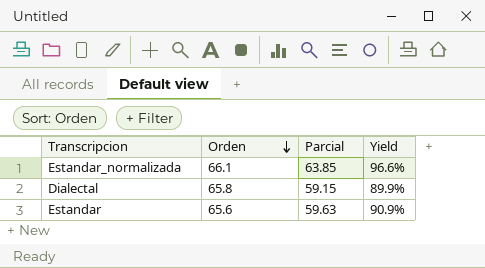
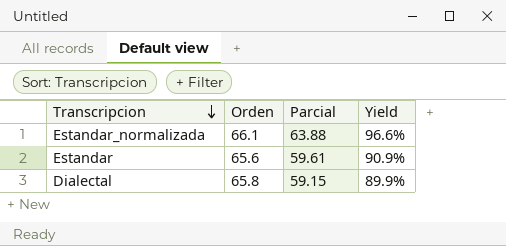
row order: Orden descending -> Transcripcion descending
Estandar_normalizada | Parcial: 63.85 -> 63.88
Estandar | Parcial: 59.63 -> 59.61

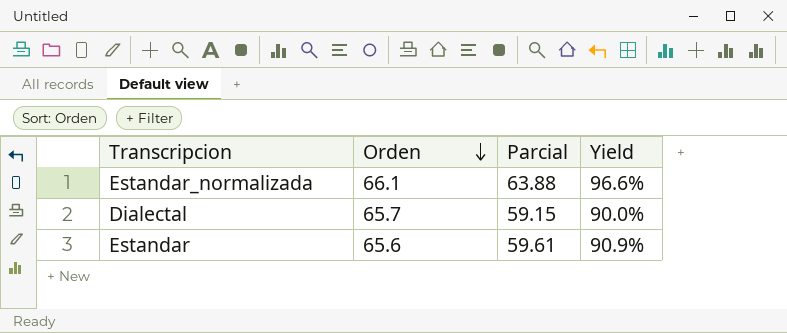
row order: Transcripcion descending -> Orden descending
Dialectal | Orden: 65.8 -> 65.7
Dialectal | Yield: 89.9% -> 90.0%

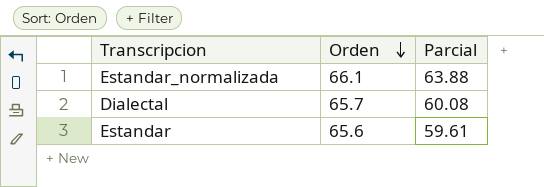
column Yield | formula: [Parcial] / [Orden] -> none
Dialectal | Parcial: 59.15 -> 60.08

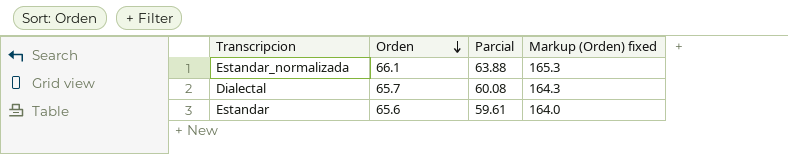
column Markup (Orden) fixed | formula: none -> [Orden] * 2.5

